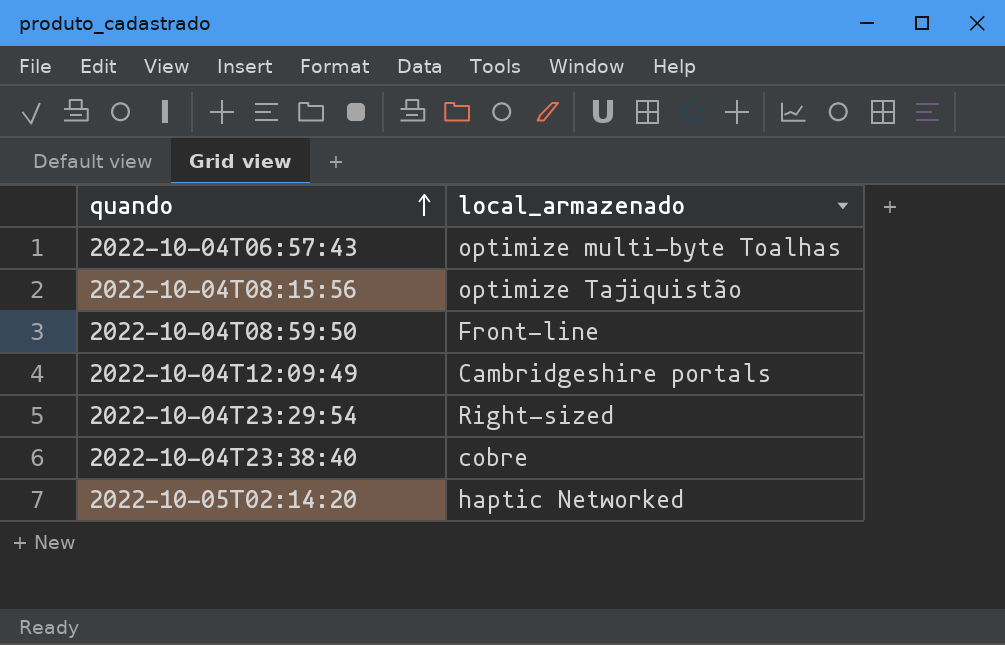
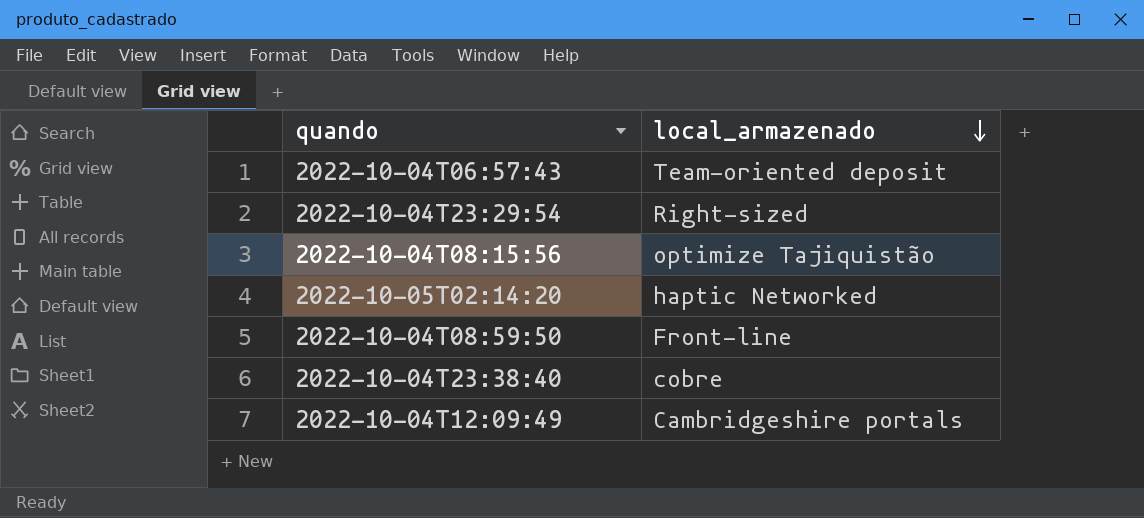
row order: quando ascending -> local_armazenado descending
2022-10-04T06:57:43 | local_armazenado: optimize multi-byte Toalhas -> Team-oriented deposit

